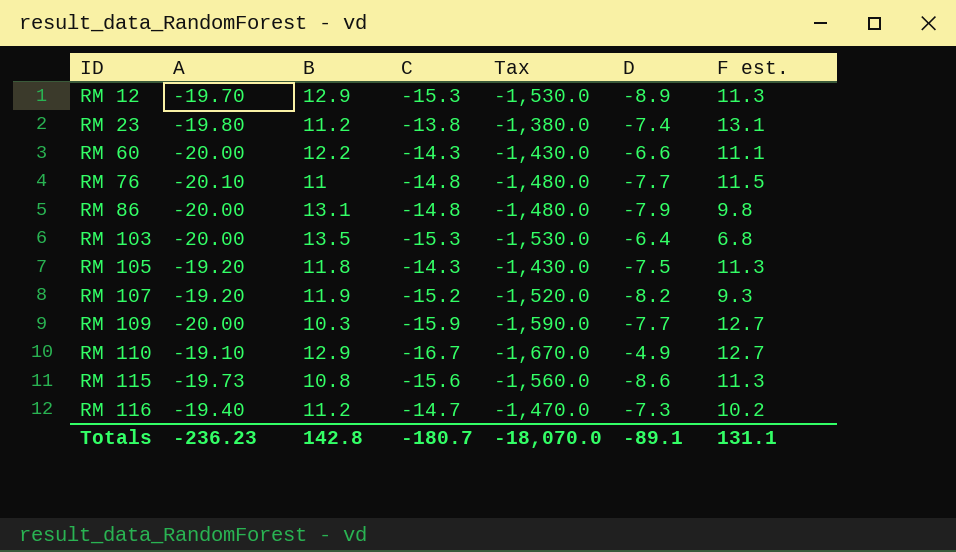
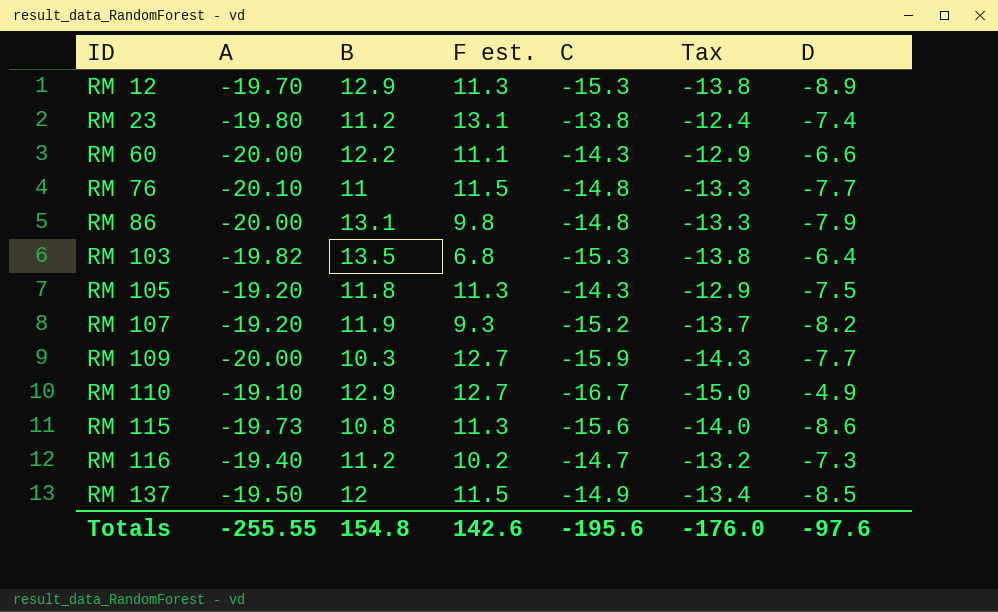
column F est. | position: 7 -> 4
column Tax | formula: [C] * 100 -> [C] * 0.9
RM 103 | A: -20.00 -> -19.82
row RM 137: none -> -19.50 | 12 | 11.5 | -14.9 | -13.4 | -8.5
Totals | A: -236.23 -> -255.55
Totals | B: 142.8 -> 154.8
Totals | F est.: 131.1 -> 142.6
Totals | C: -180.7 -> -195.6
Totals | Tax: -18,070.0 -> -176.0
Totals | D: -89.1 -> -97.6

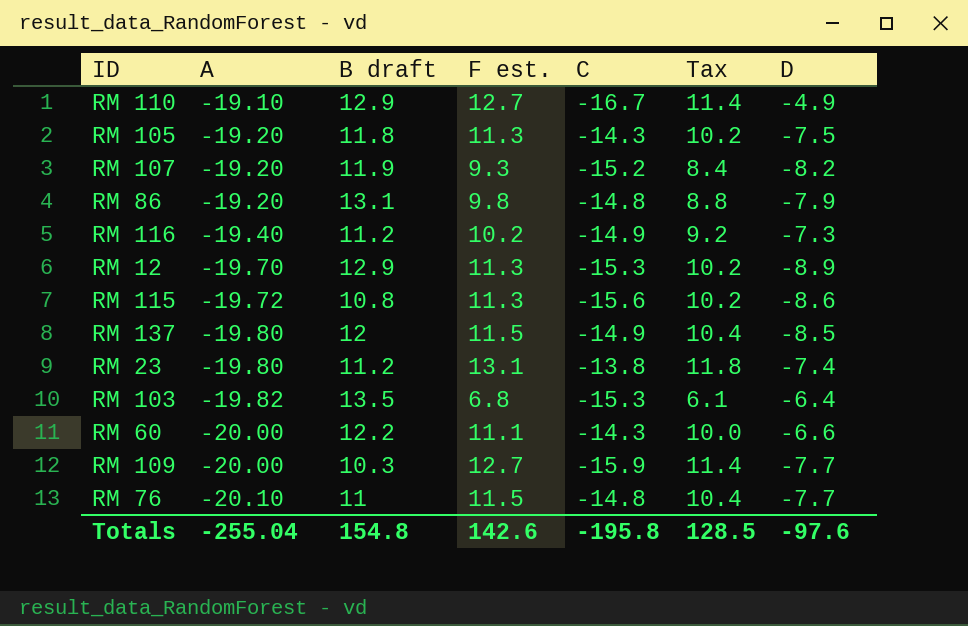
row order: ID ascending -> A descending
column name: B -> B draft
column Tax | formula: [C] * 0.9 -> [F est.] * 0.9
RM 86 | A: -20.00 -> -19.20
RM 116 | C: -14.7 -> -14.9
RM 115 | A: -19.73 -> -19.72
RM 137 | A: -19.50 -> -19.80
Totals | A: -255.55 -> -255.04
Totals | C: -195.6 -> -195.8
Totals | Tax: -176.0 -> 128.5

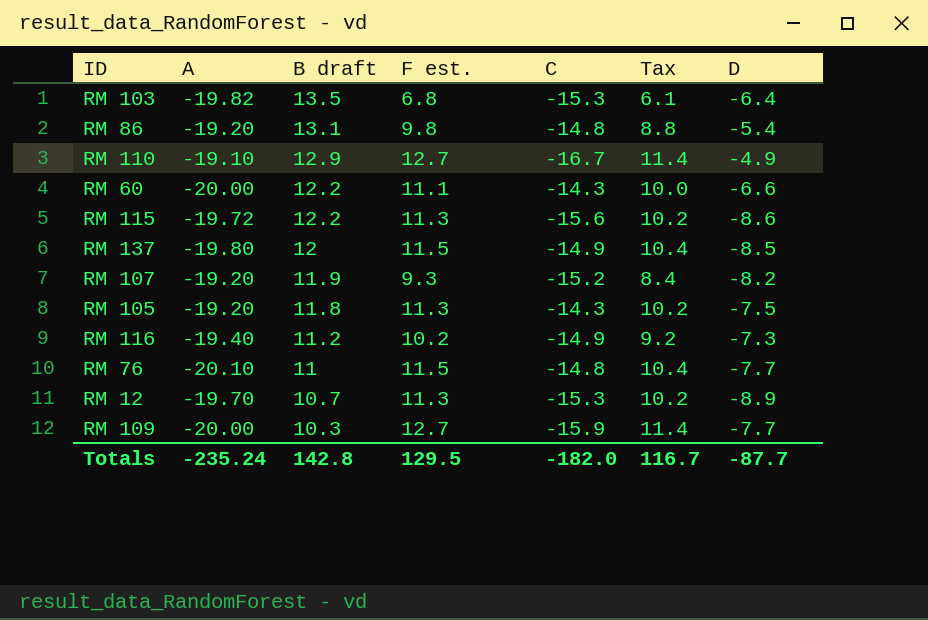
row order: A descending -> B draft descending
row RM 23: -19.80 | 11.2 | 13.1 | -13.8 | 11.8 | -7.4 -> none
RM 86 | D: -7.9 -> -5.4
RM 115 | B draft: 10.8 -> 12.2
RM 12 | B draft: 12.9 -> 10.7
Totals | A: -255.04 -> -235.24
Totals | B draft: 154.8 -> 142.8
Totals | F est.: 142.6 -> 129.5
Totals | C: -195.8 -> -182.0
Totals | Tax: 128.5 -> 116.7
Totals | D: -97.6 -> -87.7

